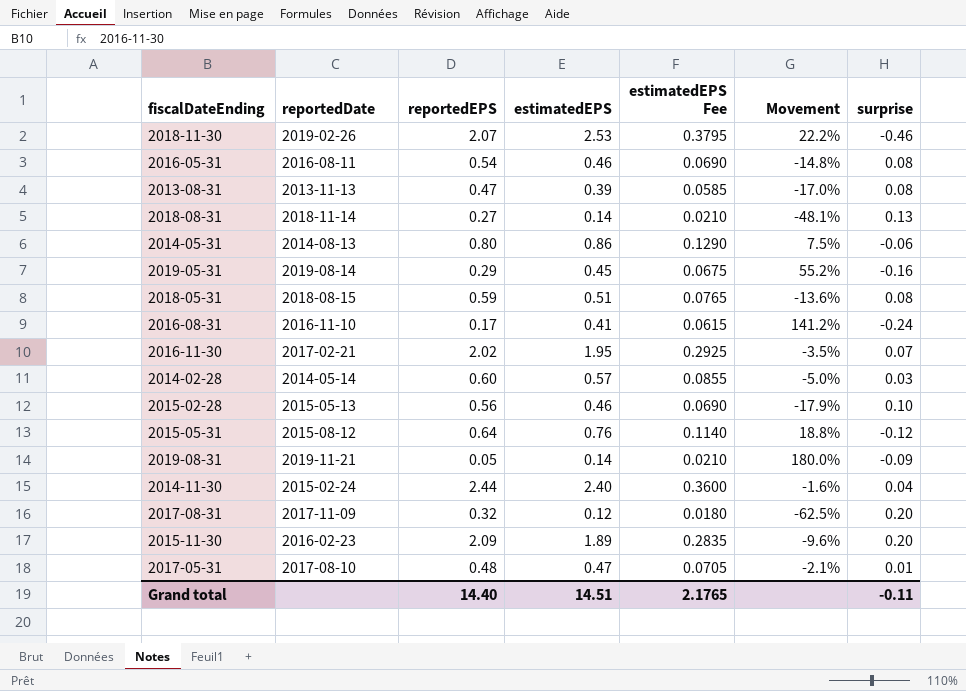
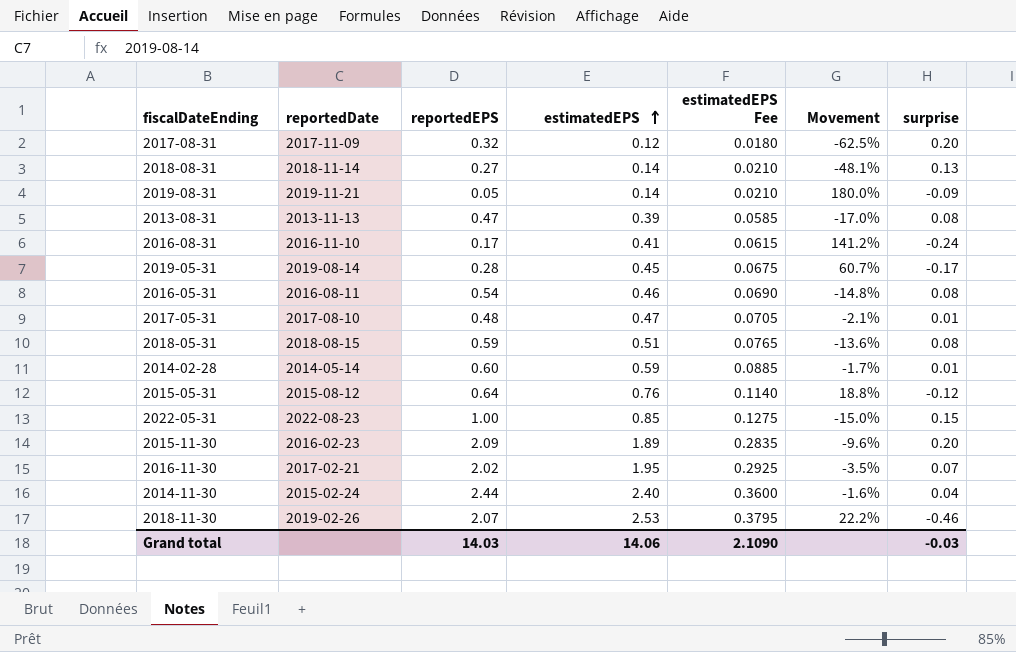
row order: none -> estimatedEPS ascending
row 2014-05-31: 2014-08-13 | 0.80 | 0.86 | 0.1290 | 7.5% | -0.06 -> none
row 2015-02-28: 2015-05-13 | 0.56 | 0.46 | 0.0690 | -17.9% | 0.10 -> none
2019-05-31 | reportedEPS: 0.29 -> 0.28
2019-05-31 | Movement: 55.2% -> 60.7%
2019-05-31 | surprise: -0.16 -> -0.17
2014-02-28 | estimatedEPS: 0.57 -> 0.59
2014-02-28 | estimatedEPS Fee: 0.0855 -> 0.0885
2014-02-28 | Movement: -5.0% -> -1.7%
2014-02-28 | surprise: 0.03 -> 0.01
row 2022-05-31: none -> 2022-08-23 | 1.00 | 0.85 | 0.1275 | -15.0% | 0.15
Grand total | reportedEPS: 14.40 -> 14.03
Grand total | estimatedEPS: 14.51 -> 14.06
Grand total | estimatedEPS Fee: 2.1765 -> 2.1090
Grand total | surprise: -0.11 -> -0.03

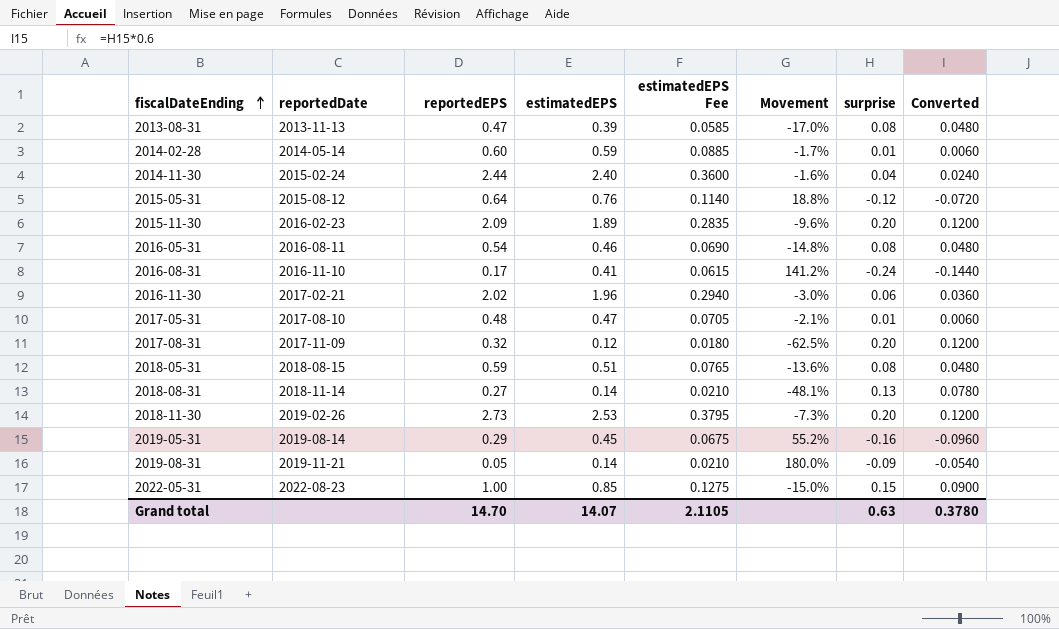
row order: estimatedEPS ascending -> fiscalDateEnding ascending
column Converted | formula: none -> [surprise] * 0.6
2016-11-30 | estimatedEPS: 1.95 -> 1.96
2016-11-30 | estimatedEPS Fee: 0.2925 -> 0.2940
2016-11-30 | Movement: -3.5% -> -3.0%
2016-11-30 | surprise: 0.07 -> 0.06
2018-11-30 | reportedEPS: 2.07 -> 2.73
2018-11-30 | Movement: 22.2% -> -7.3%
2018-11-30 | surprise: -0.46 -> 0.20
2019-05-31 | reportedEPS: 0.28 -> 0.29
2019-05-31 | Movement: 60.7% -> 55.2%
2019-05-31 | surprise: -0.17 -> -0.16
Grand total | reportedEPS: 14.03 -> 14.70
Grand total | estimatedEPS: 14.06 -> 14.07
Grand total | estimatedEPS Fee: 2.1090 -> 2.1105
Grand total | surprise: -0.03 -> 0.63

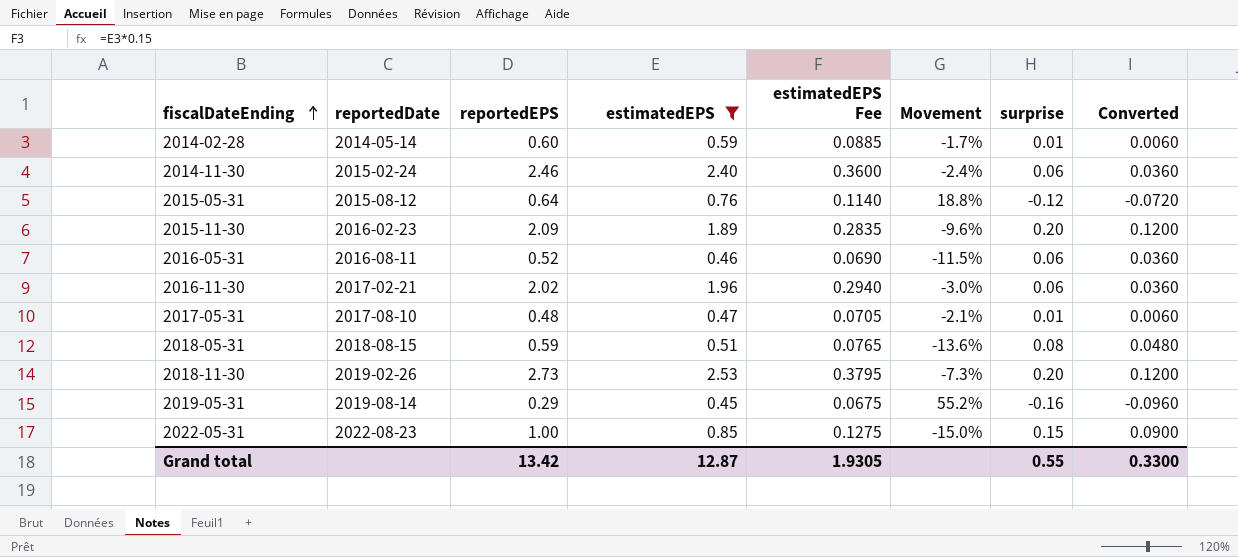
filter: none -> estimatedEPS >= 0.45
2014-11-30 | reportedEPS: 2.44 -> 2.46
2014-11-30 | Movement: -1.6% -> -2.4%
2014-11-30 | surprise: 0.04 -> 0.06
2014-11-30 | Converted: 0.0240 -> 0.0360
2016-05-31 | reportedEPS: 0.54 -> 0.52
2016-05-31 | Movement: -14.8% -> -11.5%
2016-05-31 | surprise: 0.08 -> 0.06
2016-05-31 | Converted: 0.0480 -> 0.0360
Grand total | reportedEPS: 14.70 -> 13.42
Grand total | estimatedEPS: 14.07 -> 12.87
Grand total | estimatedEPS Fee: 2.1105 -> 1.9305
Grand total | surprise: 0.63 -> 0.55
Grand total | Converted: 0.3780 -> 0.3300

